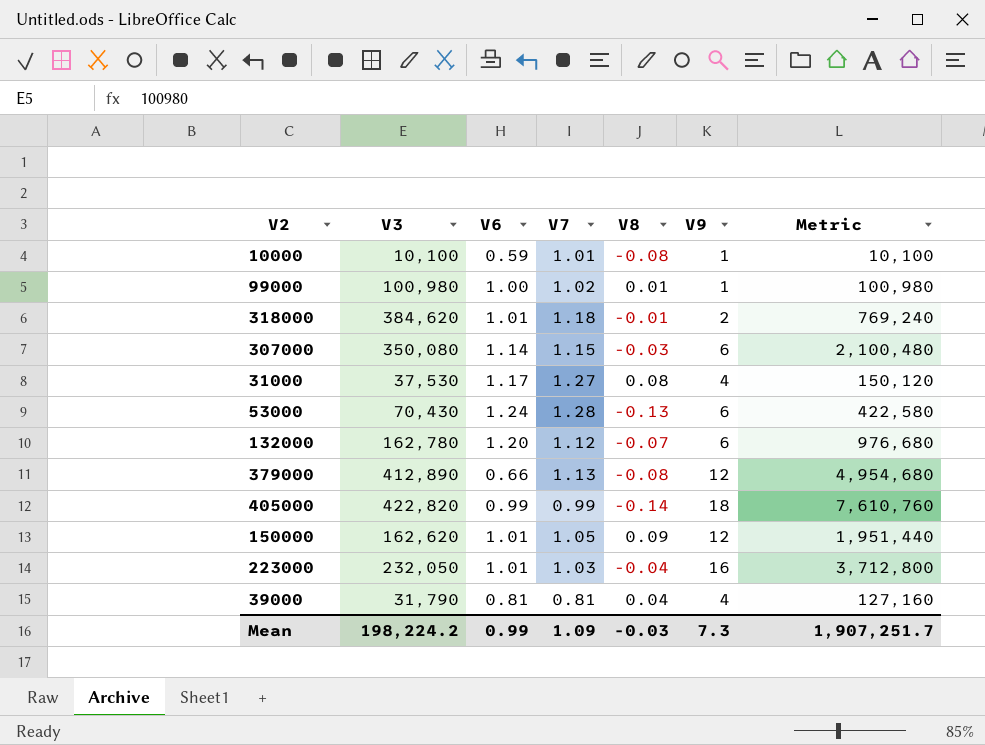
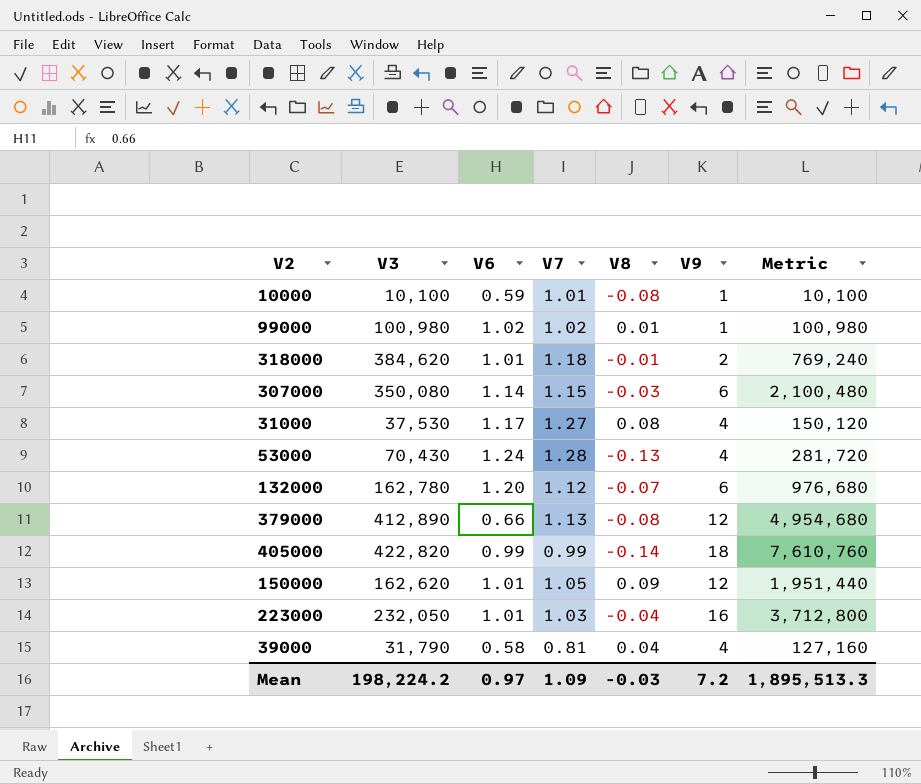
99000 | V6: 1.00 -> 1.02
53000 | V9: 6 -> 4
53000 | Metric: 422,580 -> 281,720
39000 | V6: 0.81 -> 0.58
Mean | V6: 0.99 -> 0.97
Mean | V9: 7.3 -> 7.2
Mean | Metric: 1,907,251.7 -> 1,895,513.3

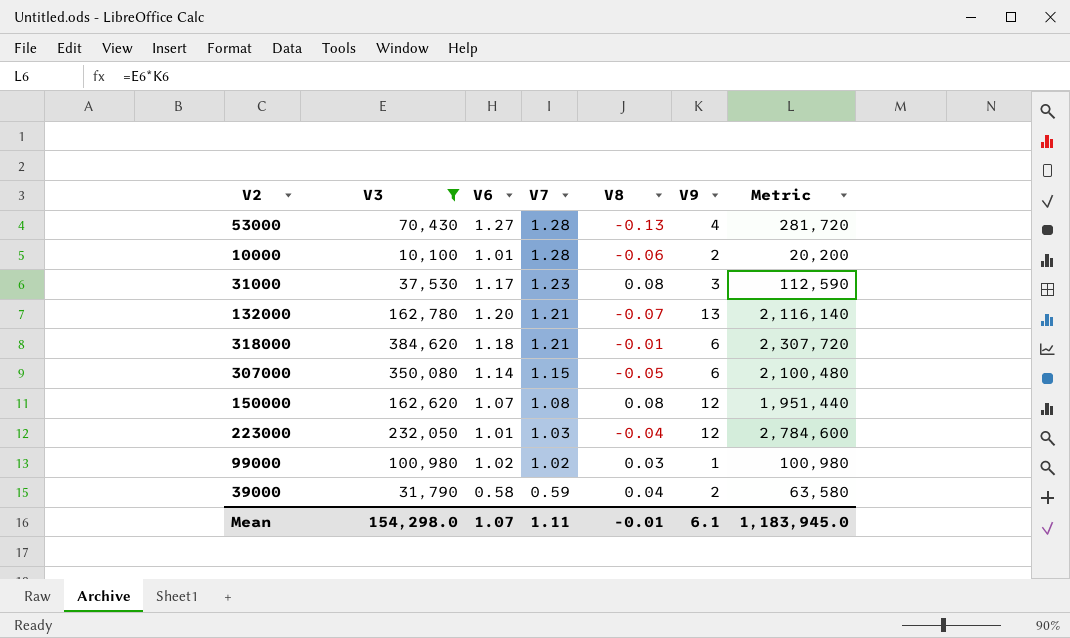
filter: none -> V3 <= 384,620
row order: none -> V7 descending
53000 | V6: 1.24 -> 1.27
10000 | V6: 0.59 -> 1.01
10000 | V7: 1.01 -> 1.28
10000 | V8: -0.08 -> -0.06
10000 | V9: 1 -> 2
10000 | Metric: 10,100 -> 20,200
31000 | V7: 1.27 -> 1.23
31000 | V9: 4 -> 3
31000 | Metric: 150,120 -> 112,590
132000 | V7: 1.12 -> 1.21
132000 | V9: 6 -> 13
132000 | Metric: 976,680 -> 2,116,140
318000 | V6: 1.01 -> 1.18
318000 | V7: 1.18 -> 1.21
318000 | V9: 2 -> 6
318000 | Metric: 769,240 -> 2,307,720
307000 | V8: -0.03 -> -0.05
150000 | V6: 1.01 -> 1.07
150000 | V7: 1.05 -> 1.08
150000 | V8: 0.09 -> 0.08
223000 | V9: 16 -> 12
223000 | Metric: 3,712,800 -> 2,784,600
99000 | V8: 0.01 -> 0.03
39000 | V7: 0.81 -> 0.59
39000 | V9: 4 -> 2
39000 | Metric: 127,160 -> 63,580
Mean | V3: 198,224.2 -> 154,298.0
Mean | V6: 0.97 -> 1.07
Mean | V7: 1.09 -> 1.11
Mean | V8: -0.03 -> -0.01
Mean | V9: 7.2 -> 6.1
Mean | Metric: 1,895,513.3 -> 1,183,945.0

